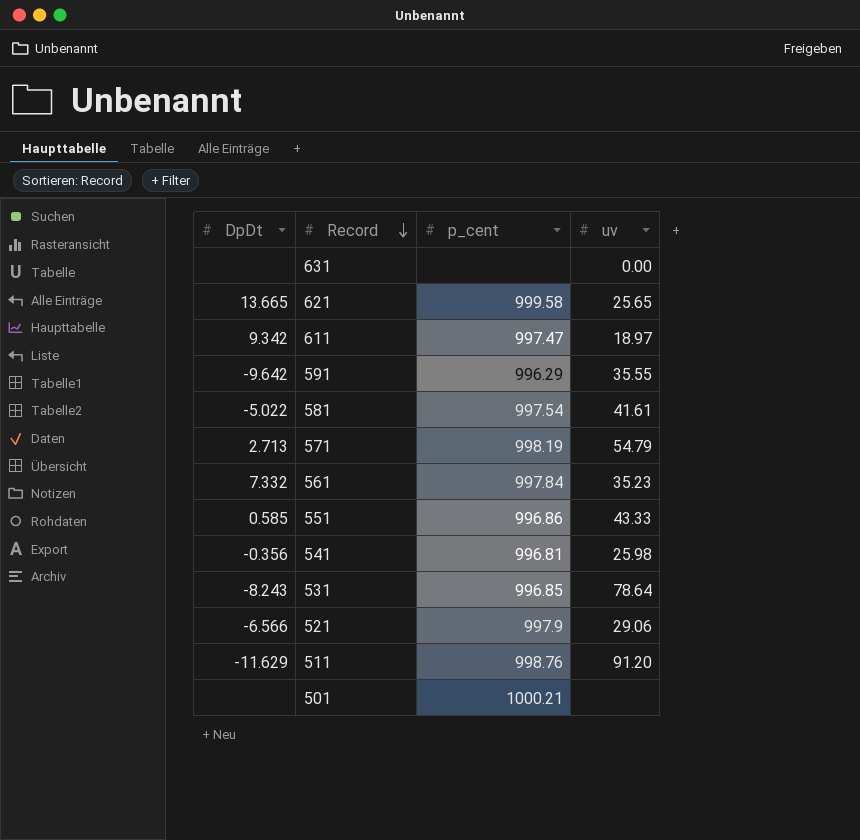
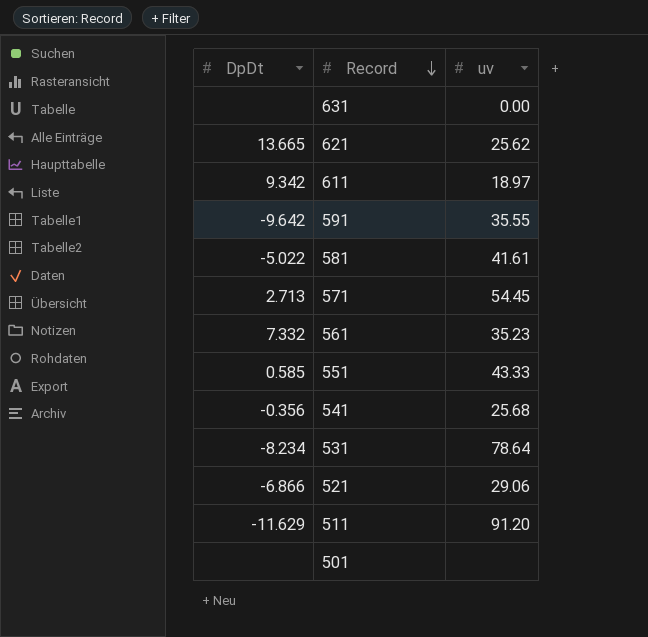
column p_cent | position: 3 -> none
621 | uv: 25.65 -> 25.62
571 | uv: 54.79 -> 54.45
541 | uv: 25.98 -> 25.68
531 | DpDt: -8.243 -> -8.234
521 | DpDt: -6.566 -> -6.866

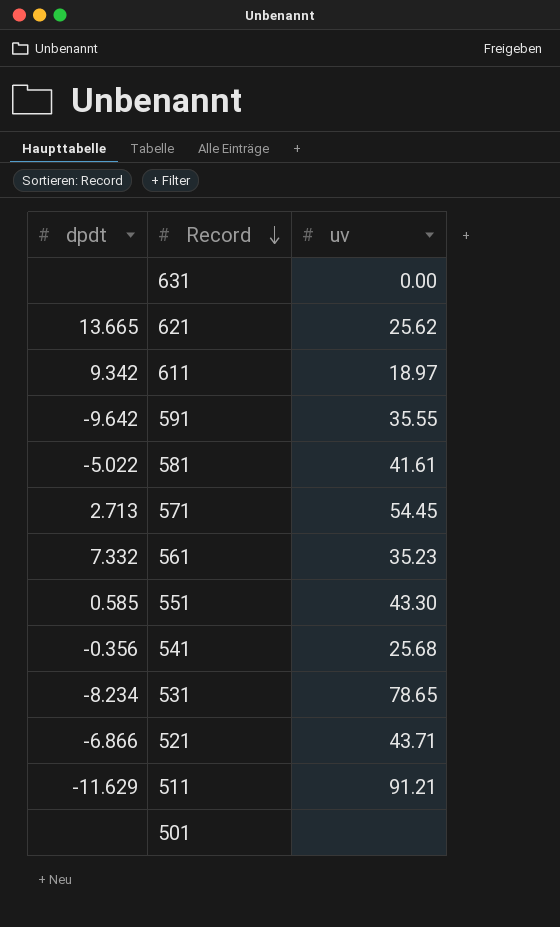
column name: DpDt -> dpdt
551 | uv: 43.33 -> 43.30
531 | uv: 78.64 -> 78.65
521 | uv: 29.06 -> 43.71
511 | uv: 91.20 -> 91.21

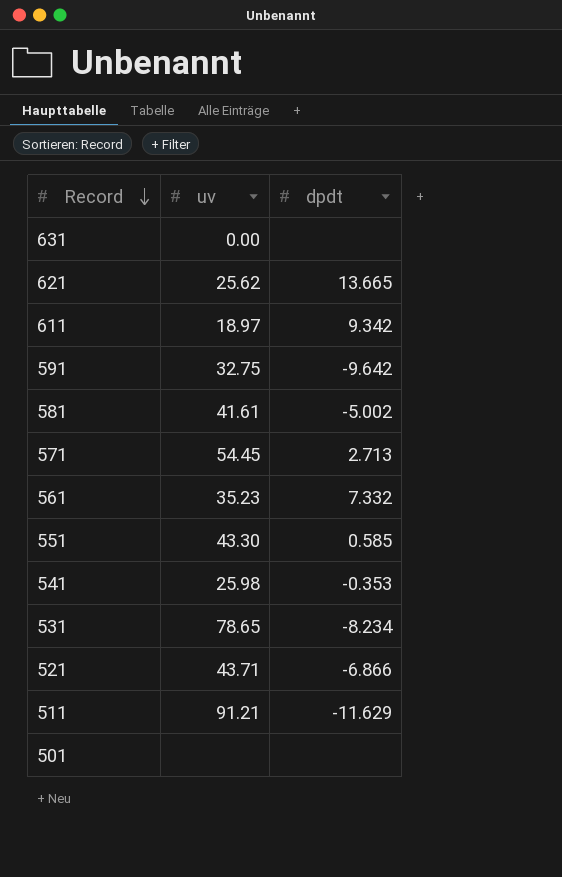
column dpdt | position: 1 -> 3
591 | uv: 35.55 -> 32.75
581 | dpdt: -5.022 -> -5.002
541 | uv: 25.68 -> 25.98
541 | dpdt: -0.356 -> -0.353

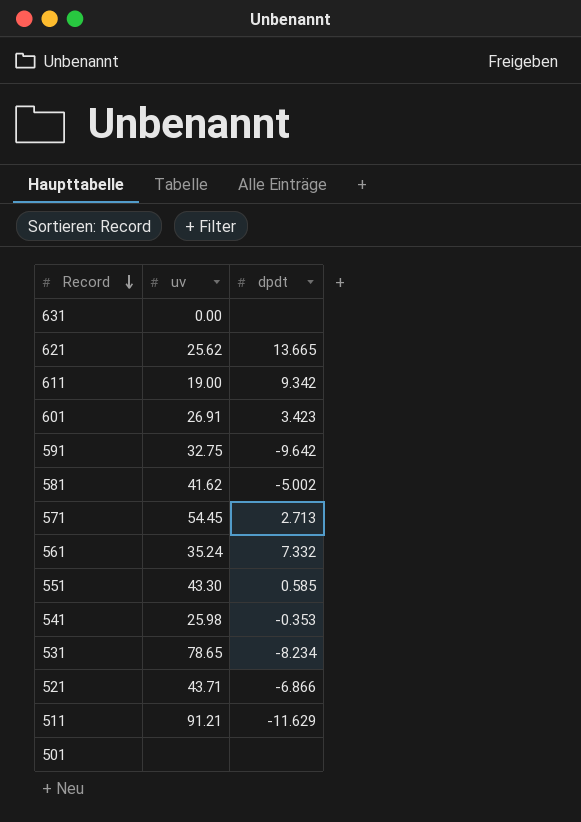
611 | uv: 18.97 -> 19.00
row 601: none -> 26.91 | 3.423
581 | uv: 41.61 -> 41.62
561 | uv: 35.23 -> 35.24

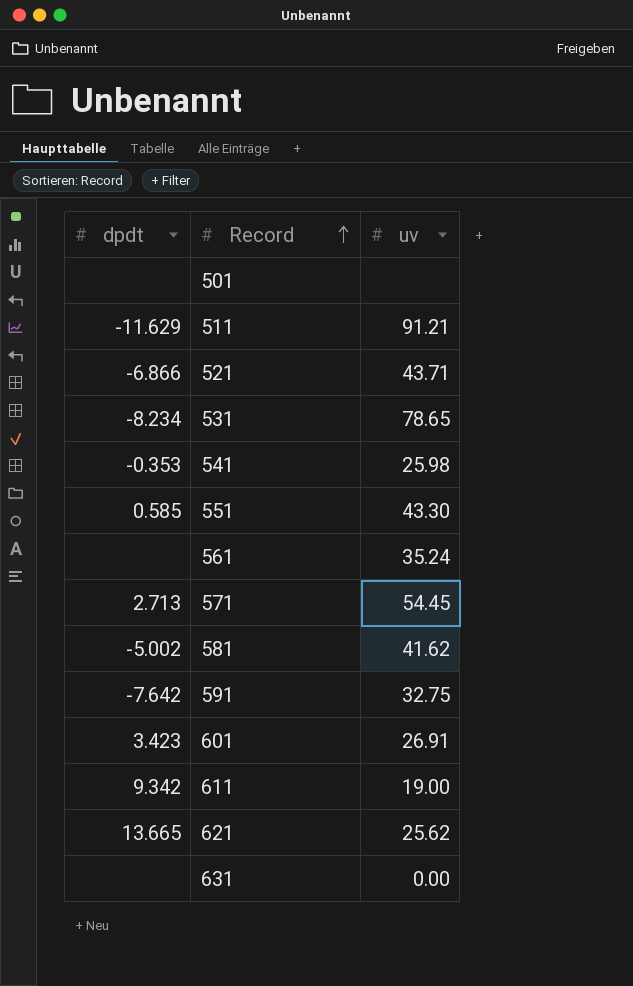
row order: Record descending -> Record ascending
column dpdt | position: 3 -> 1
561 | dpdt: 7.332 -> none
591 | dpdt: -9.642 -> -7.642

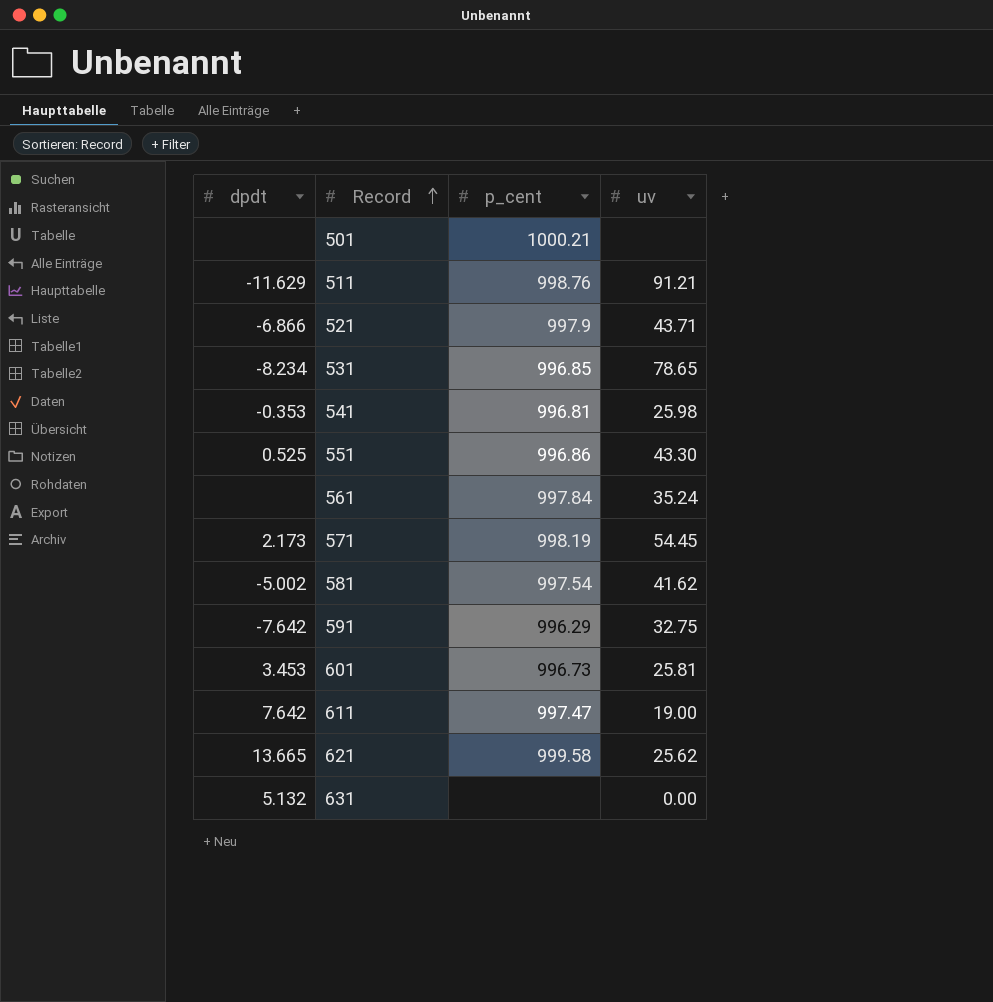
column p_cent | position: none -> 3
551 | dpdt: 0.585 -> 0.525
571 | dpdt: 2.713 -> 2.173
601 | dpdt: 3.423 -> 3.453
601 | uv: 26.91 -> 25.81
611 | dpdt: 9.342 -> 7.642
631 | dpdt: none -> 5.132

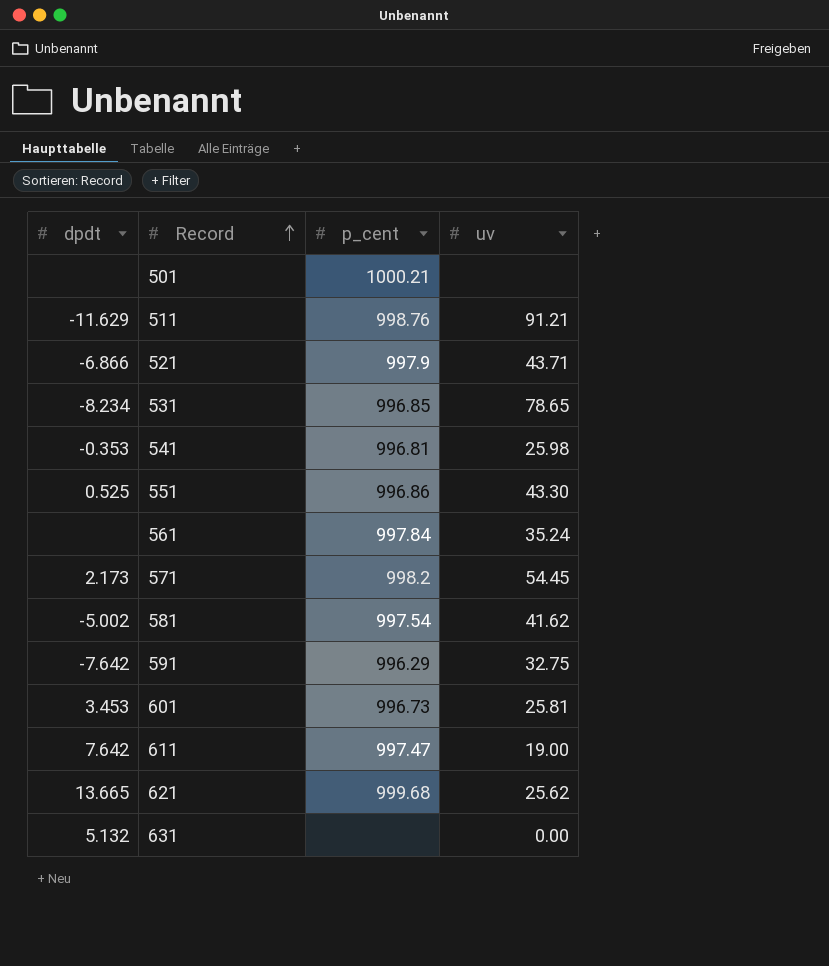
571 | p_cent: 998.19 -> 998.2
621 | p_cent: 999.58 -> 999.68

